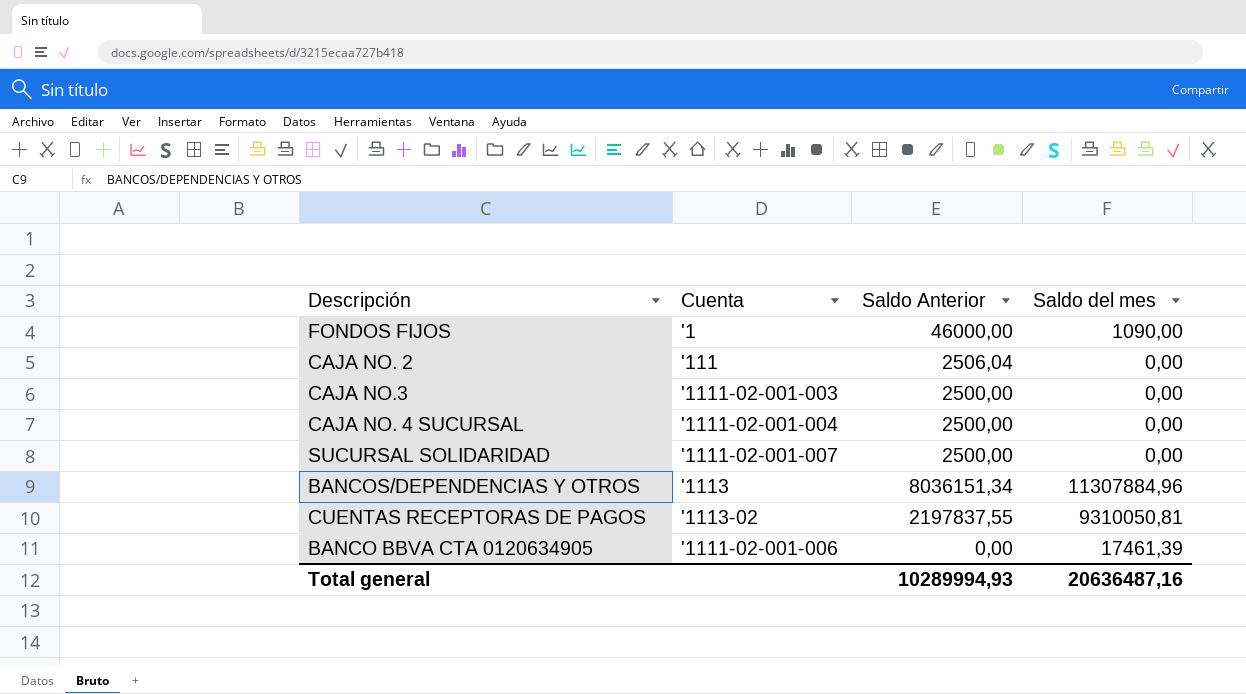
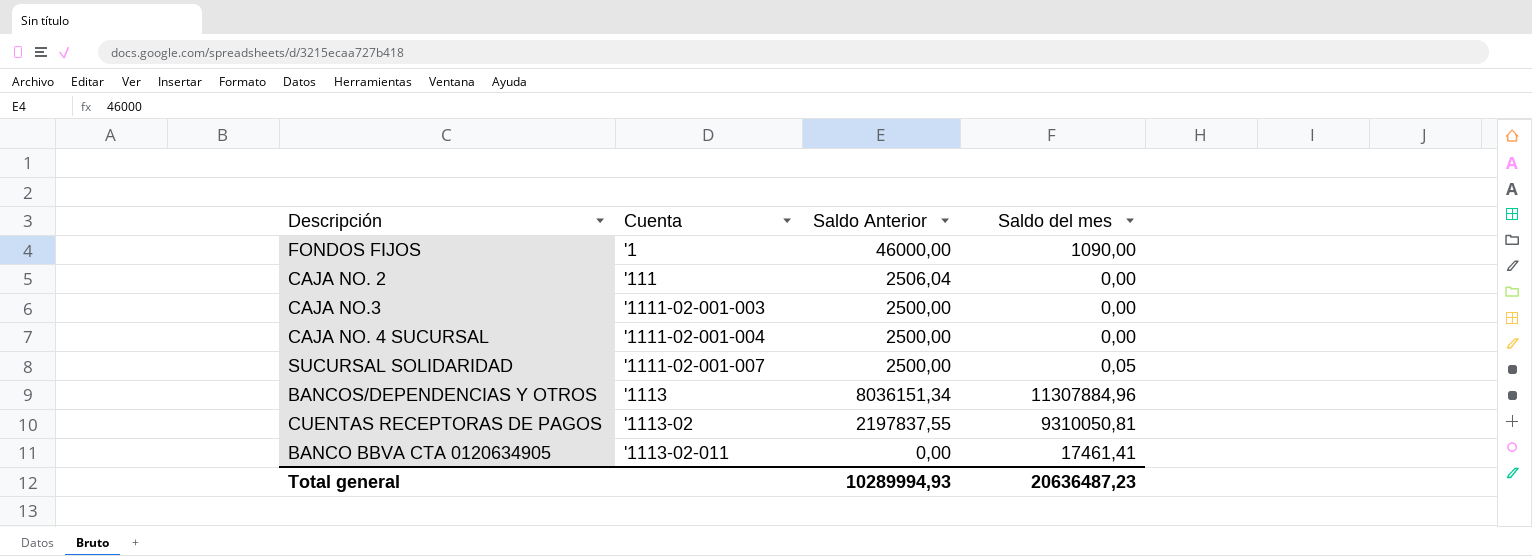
SUCURSAL SOLIDARIDAD | Saldo del mes: 0,00 -> 0,05
BANCO BBVA CTA 0120634905 | Cuenta: '1111-02-001-006 -> '1113-02-011
BANCO BBVA CTA 0120634905 | Saldo del mes: 17461,39 -> 17461,41
Total general | Saldo del mes: 20636487,16 -> 20636487,23

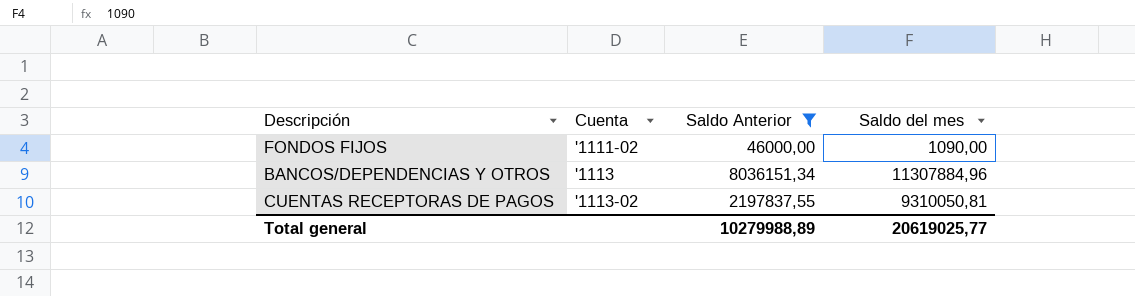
filter: none -> Saldo Anterior >= 46000,00
FONDOS FIJOS | Cuenta: '1 -> '1111-02
Total general | Saldo Anterior: 10289994,93 -> 10279988,89
Total general | Saldo del mes: 20636487,23 -> 20619025,77

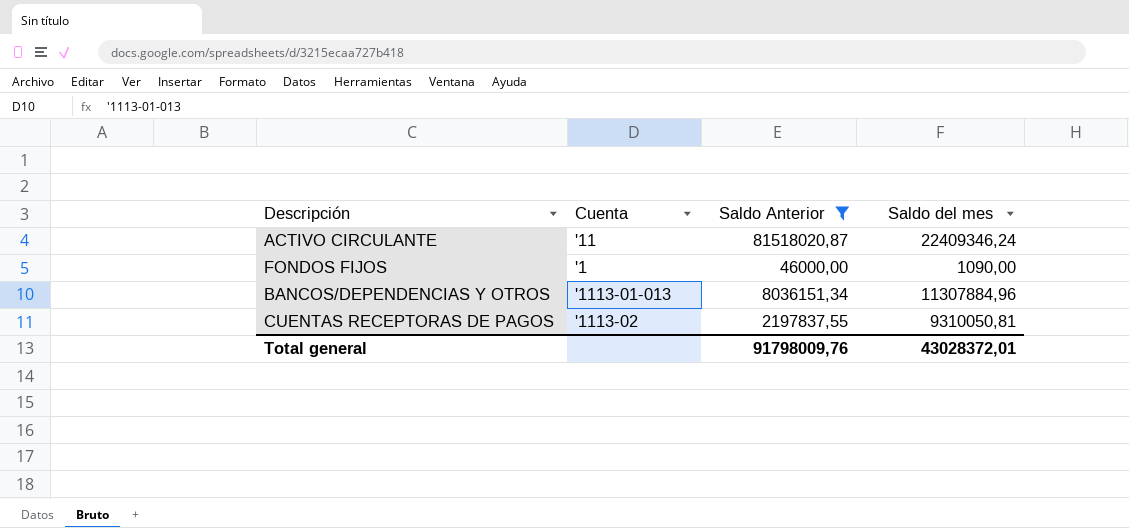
row ACTIVO CIRCULANTE: none -> '11 | 81518020,87 | 22409346,24
FONDOS FIJOS | Cuenta: '1111-02 -> '1
BANCOS/DEPENDENCIAS Y OTROS | Cuenta: '1113 -> '1113-01-013
Total general | Saldo Anterior: 10279988,89 -> 91798009,76
Total general | Saldo del mes: 20619025,77 -> 43028372,01

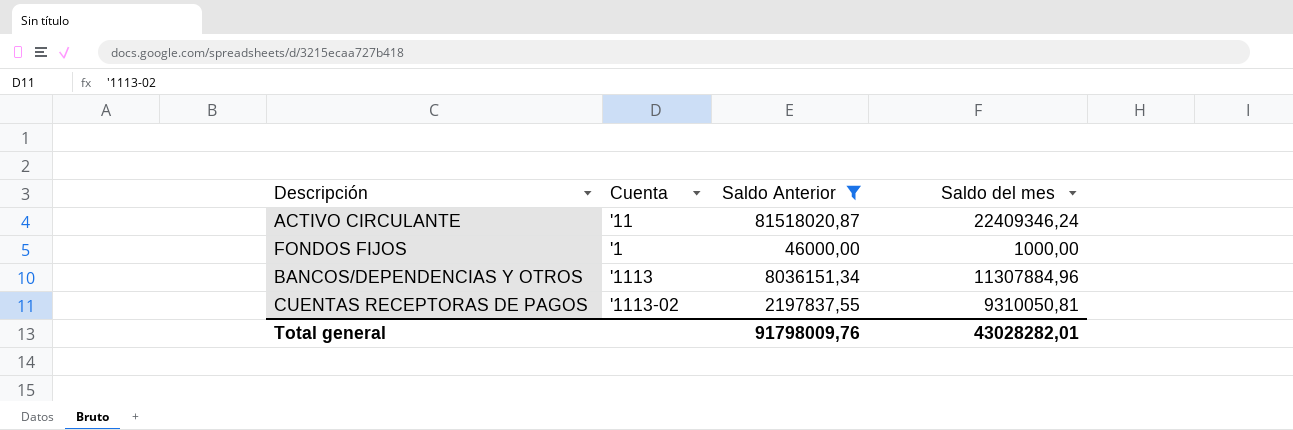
FONDOS FIJOS | Saldo del mes: 1090,00 -> 1000,00
BANCOS/DEPENDENCIAS Y OTROS | Cuenta: '1113-01-013 -> '1113
Total general | Saldo del mes: 43028372,01 -> 43028282,01

